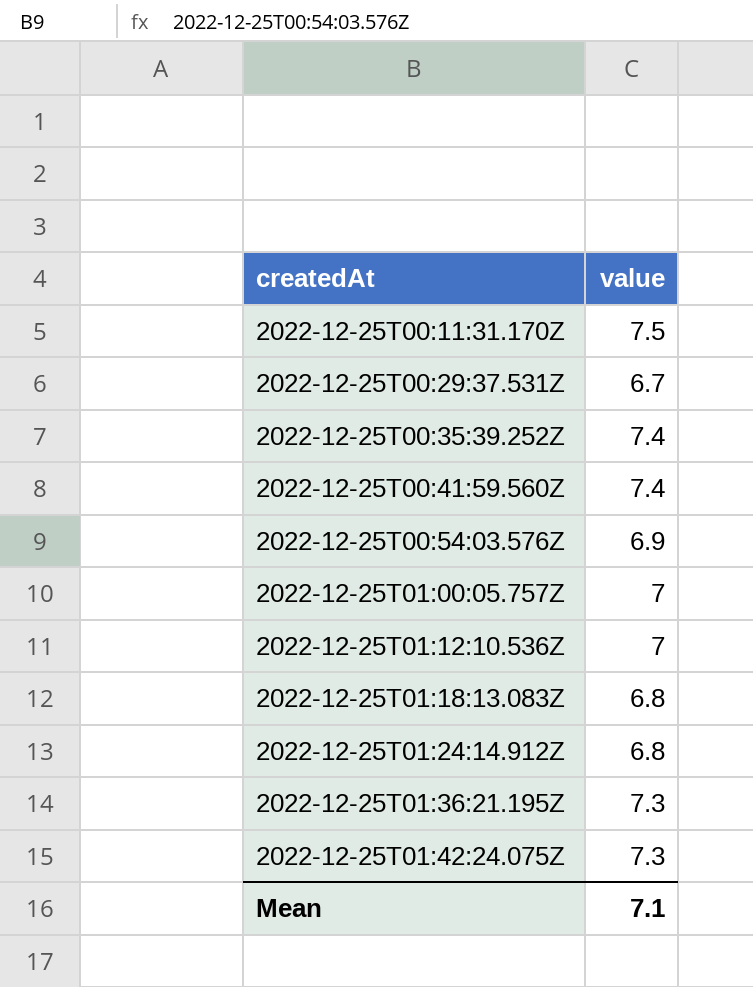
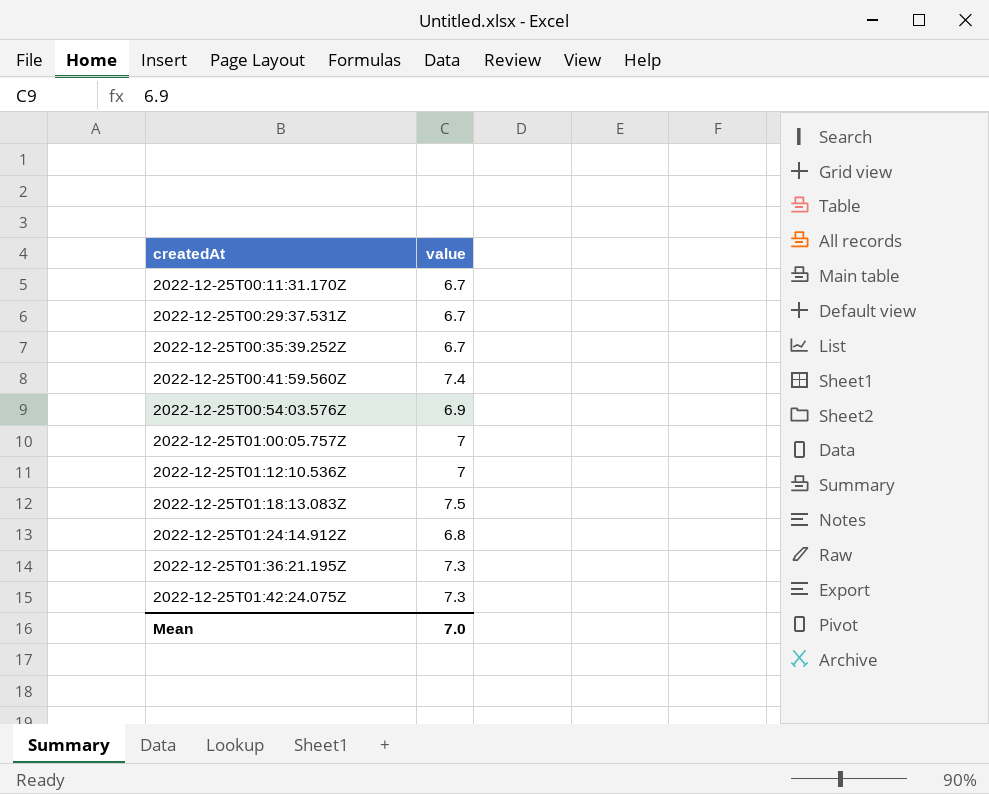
2022-12-25T00:11:31.170Z | value: 7.5 -> 6.7
2022-12-25T00:35:39.252Z | value: 7.4 -> 6.7
2022-12-25T01:18:13.083Z | value: 6.8 -> 7.5
Mean | value: 7.1 -> 7.0

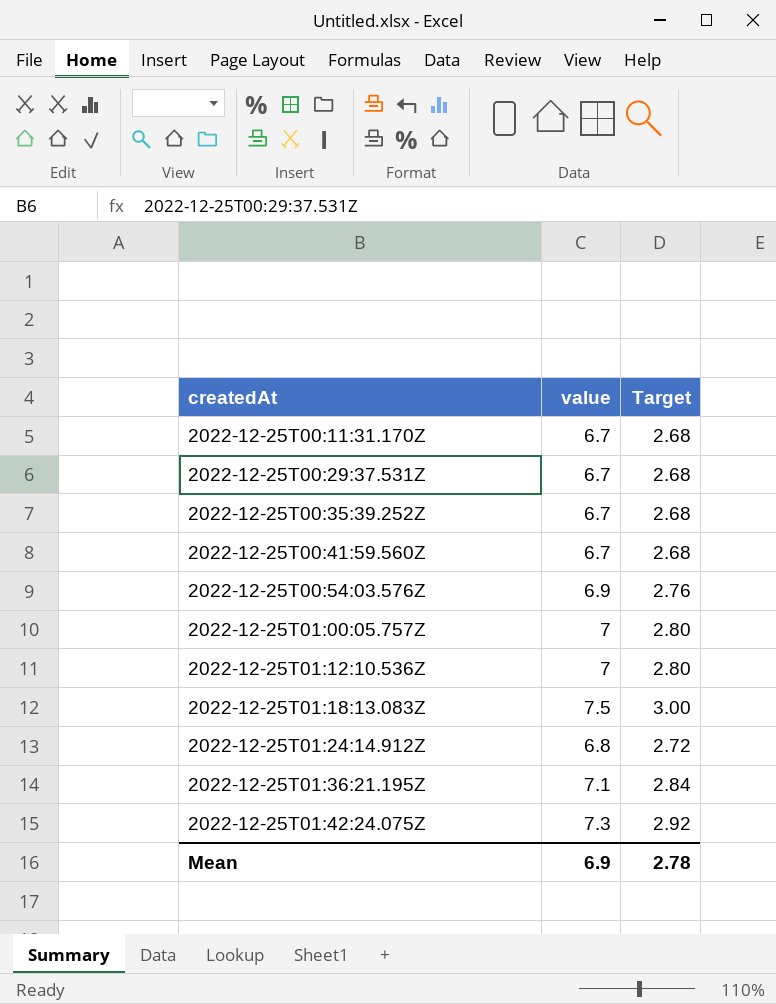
column Target | formula: none -> [value] * 0.4
2022-12-25T00:41:59.560Z | value: 7.4 -> 6.7
2022-12-25T01:36:21.195Z | value: 7.3 -> 7.1
Mean | value: 7.0 -> 6.9

